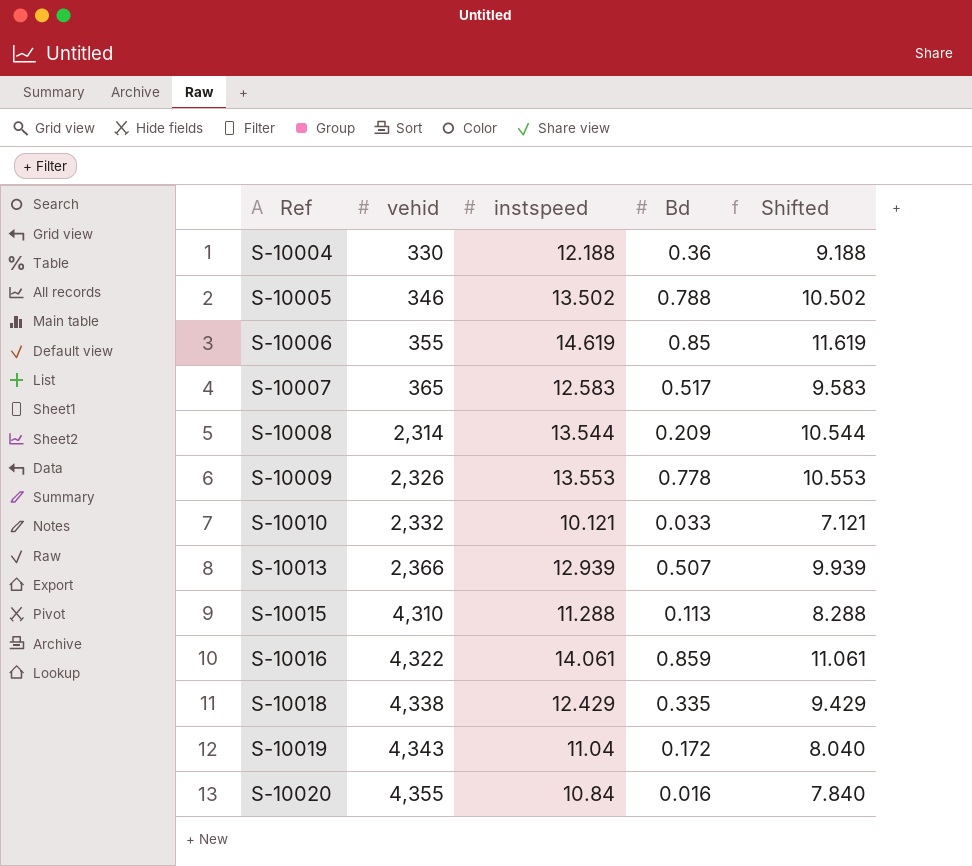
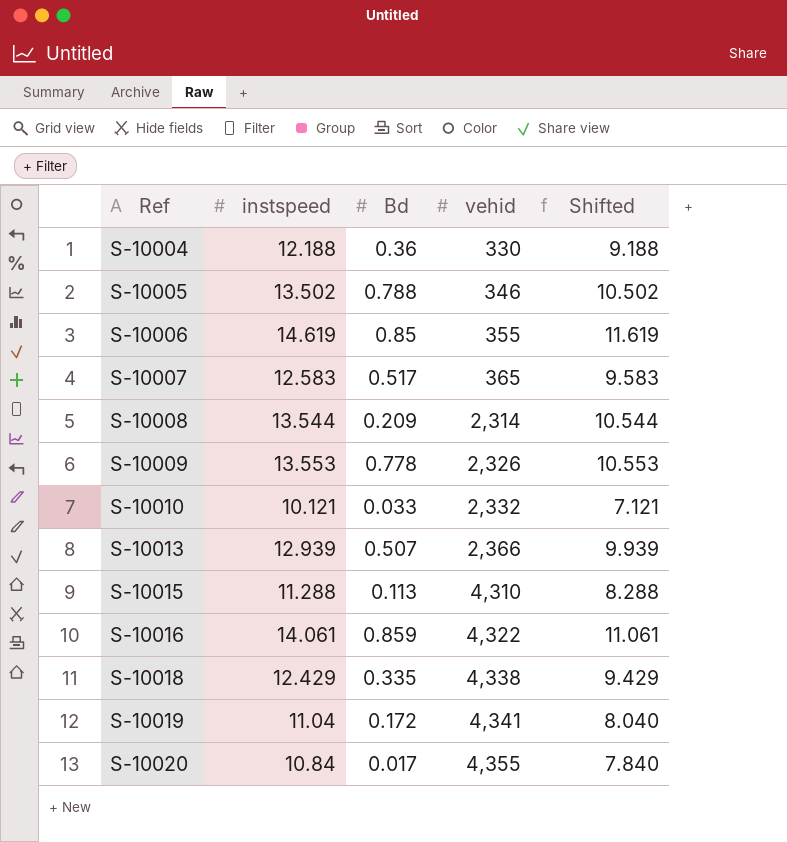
column vehid | position: 2 -> 4
S-10019 | vehid: 4,343 -> 4,341
S-10020 | Bd: 0.016 -> 0.017

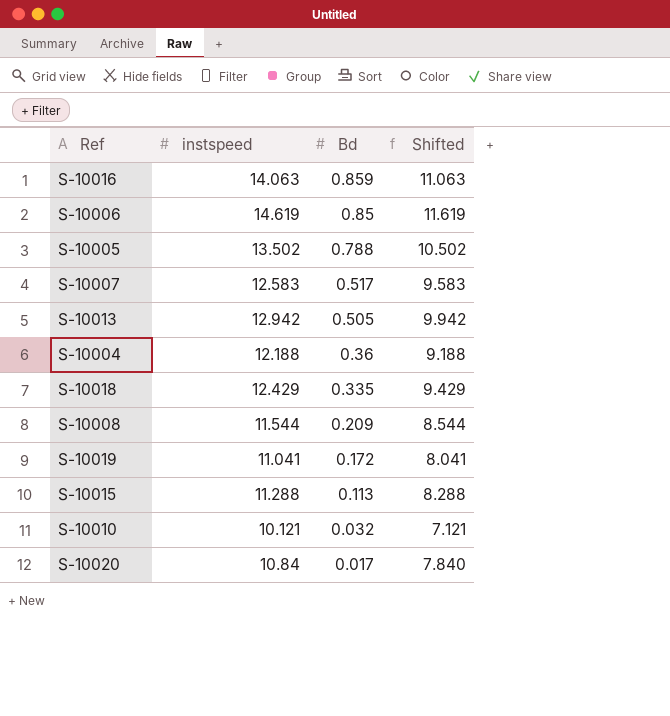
row order: Ref ascending -> Bd descending
column vehid | position: 4 -> none
row S-10009: 13.553 | 0.778 | 2,326 | 10.553 -> none
S-10016 | instspeed: 14.061 -> 14.063
S-10016 | Shifted: 11.061 -> 11.063
S-10013 | instspeed: 12.939 -> 12.942
S-10013 | Bd: 0.507 -> 0.505
S-10013 | Shifted: 9.939 -> 9.942
S-10008 | instspeed: 13.544 -> 11.544
S-10008 | Shifted: 10.544 -> 8.544
S-10019 | instspeed: 11.04 -> 11.041
S-10019 | Shifted: 8.040 -> 8.041
S-10010 | Bd: 0.033 -> 0.032

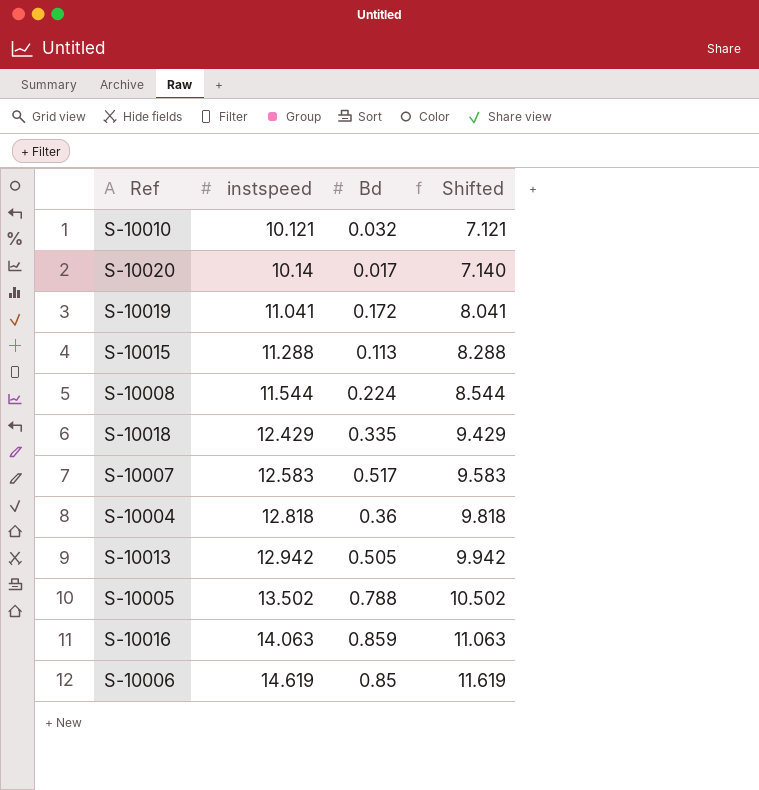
row order: Bd descending -> instspeed ascending
S-10020 | instspeed: 10.84 -> 10.14
S-10020 | Shifted: 7.840 -> 7.140
S-10008 | Bd: 0.209 -> 0.224
S-10004 | instspeed: 12.188 -> 12.818
S-10004 | Shifted: 9.188 -> 9.818

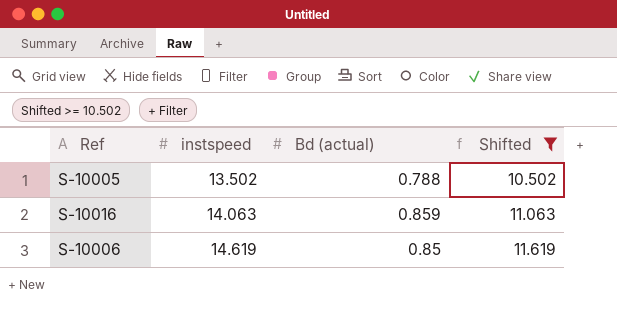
filter: none -> Shifted >= 10.502
column name: Bd -> Bd (actual)

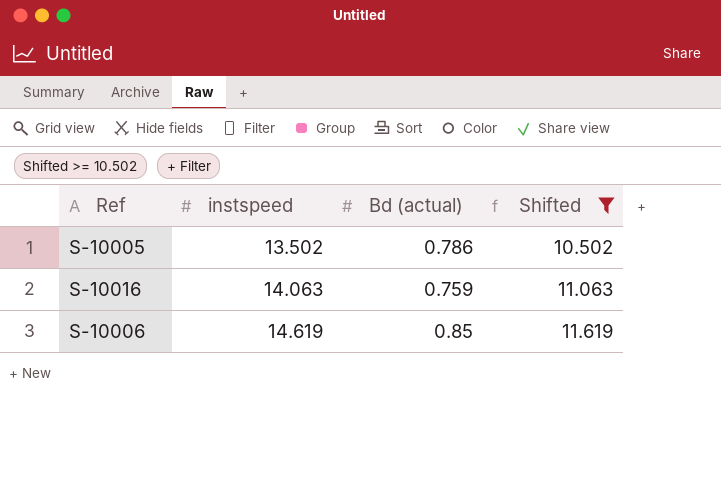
S-10005 | Bd (actual): 0.788 -> 0.786
S-10016 | Bd (actual): 0.859 -> 0.759

